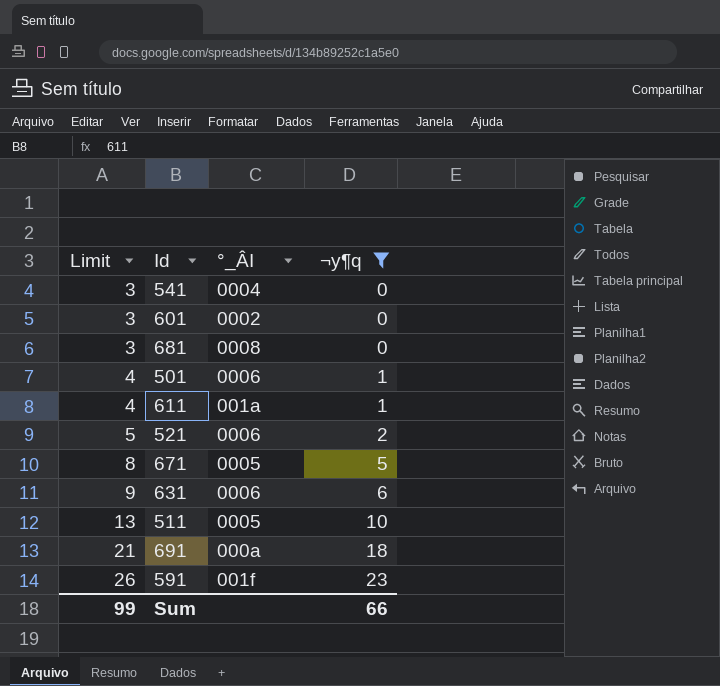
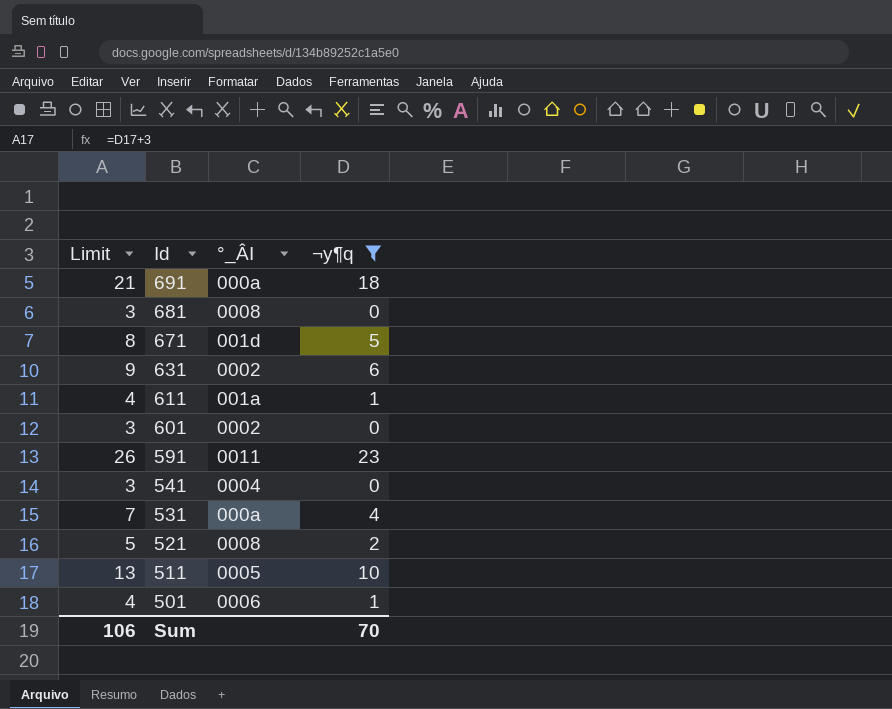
row order: Limit ascending -> Id descending
671 | °_ÂI: 0005 -> 001d
631 | °_ÂI: 0006 -> 0002
591 | °_ÂI: 001f -> 0011
row 531: none -> 7 | 000a | 4
521 | °_ÂI: 0006 -> 0008
Sum | Limit: 99 -> 106
Sum | ¬y¶q: 66 -> 70

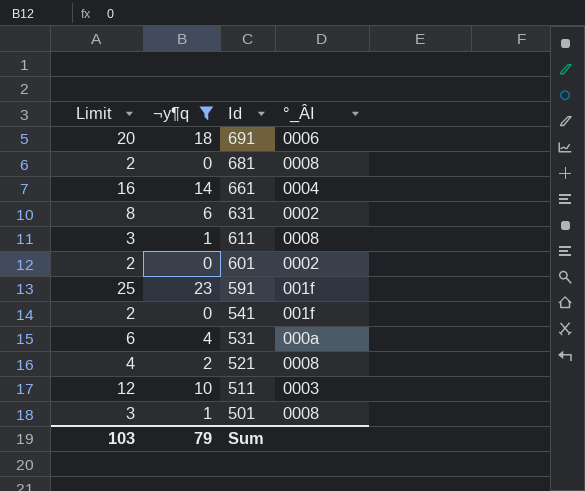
column Limit | formula: [¬y¶q] + 3 -> [¬y¶q] + 2
column ¬y¶q | position: 4 -> 2
row 671: 8 | 001d | 5 -> none
691 | °_ÂI: 000a -> 0006
row 661: none -> 16 | 14 | 0004
611 | °_ÂI: 001a -> 0008
591 | °_ÂI: 0011 -> 001f
541 | °_ÂI: 0004 -> 001f
511 | °_ÂI: 0005 -> 0003
501 | °_ÂI: 0006 -> 0008
Sum | Limit: 106 -> 103
Sum | ¬y¶q: 70 -> 79

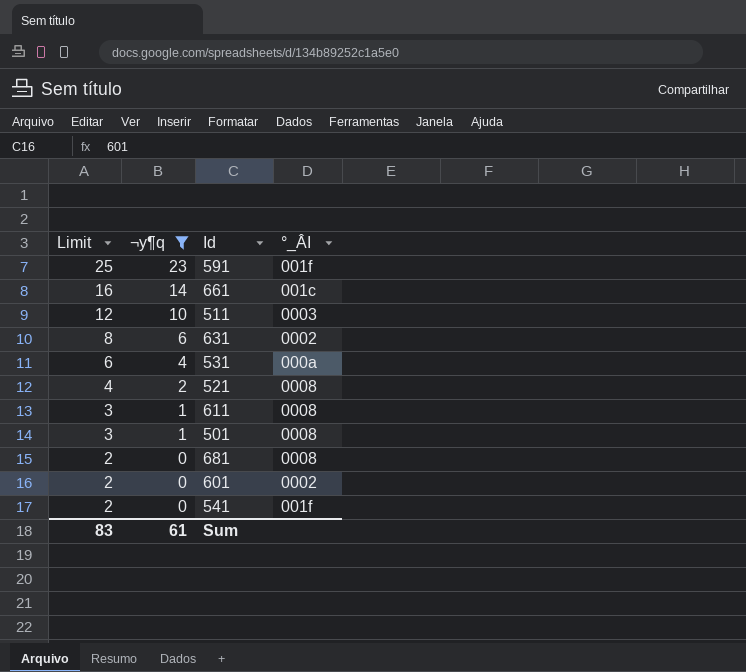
row order: Id descending -> Limit descending
row 691: 20 | 18 | 0006 -> none
661 | °_ÂI: 0004 -> 001c
Sum | Limit: 103 -> 83
Sum | ¬y¶q: 79 -> 61

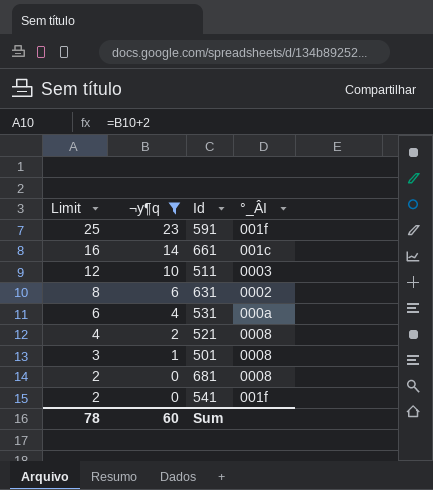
row 611: 3 | 1 | 0008 -> none
row 601: 2 | 0 | 0002 -> none
Sum | Limit: 83 -> 78
Sum | ¬y¶q: 61 -> 60

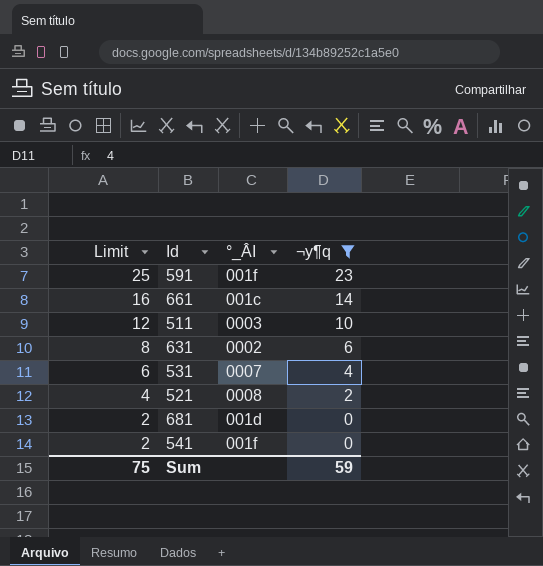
column ¬y¶q | position: 2 -> 4
row 501: 3 | 1 | 0008 -> none
531 | °_ÂI: 000a -> 0007
681 | °_ÂI: 0008 -> 001d
Sum | Limit: 78 -> 75
Sum | ¬y¶q: 60 -> 59

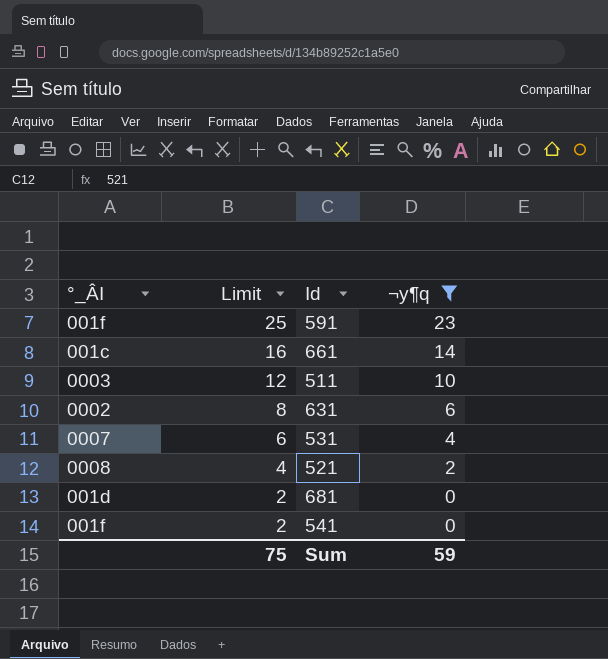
column °_ÂI | position: 3 -> 1

